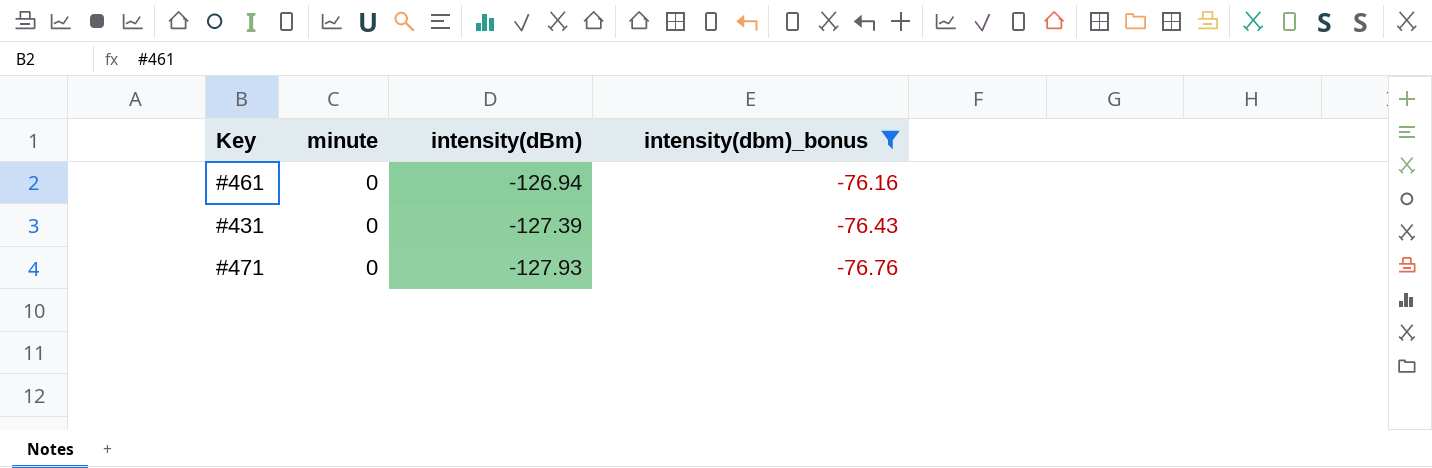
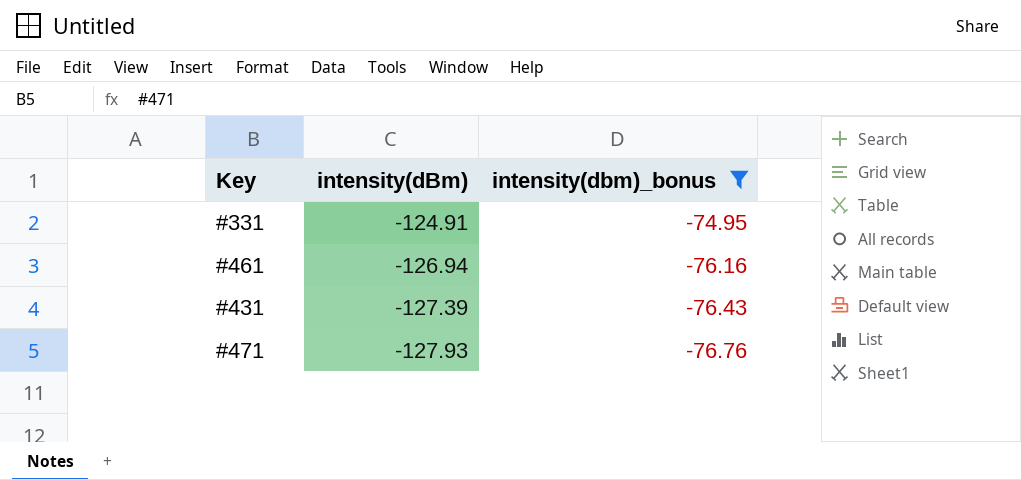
column minute | position: 2 -> none
row #331: none -> -124.91 | -74.95

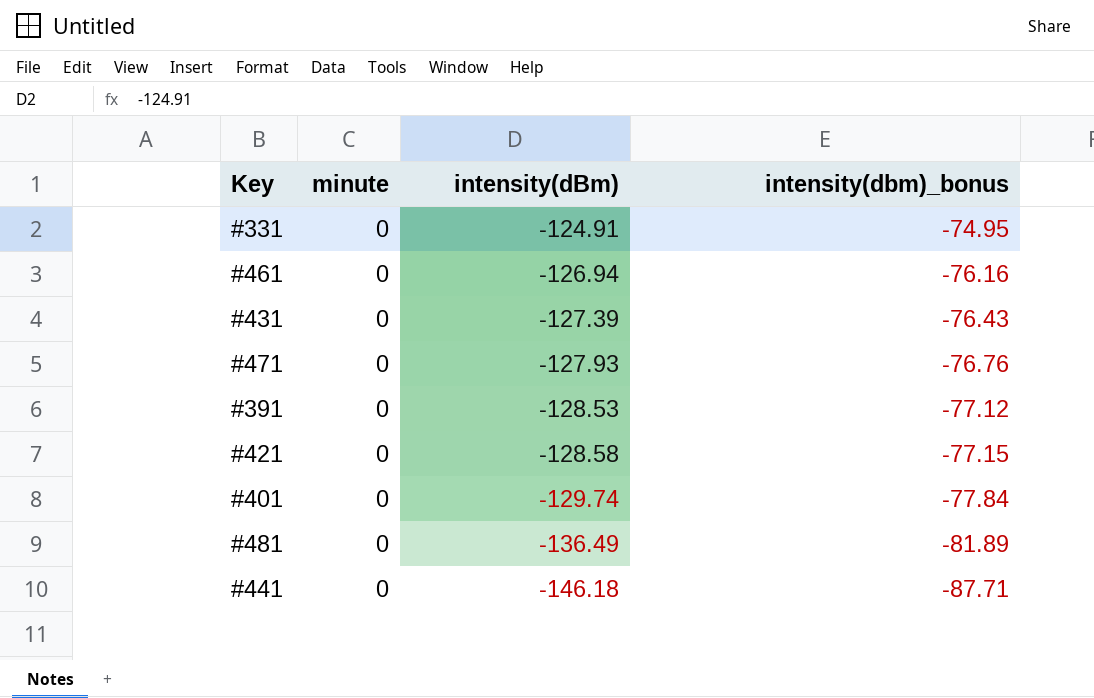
filter: intensity(dbm)_bonus >= -76.76 -> none
column minute | position: none -> 2

